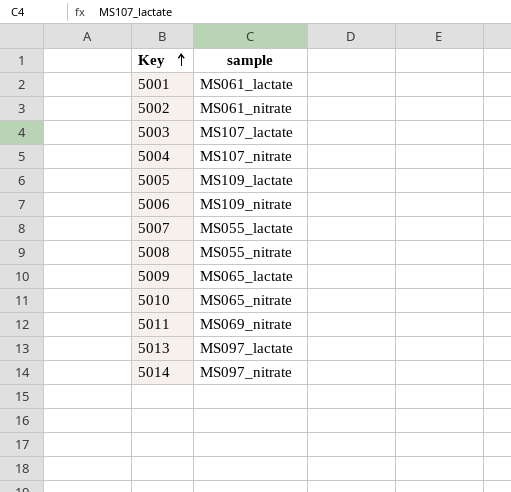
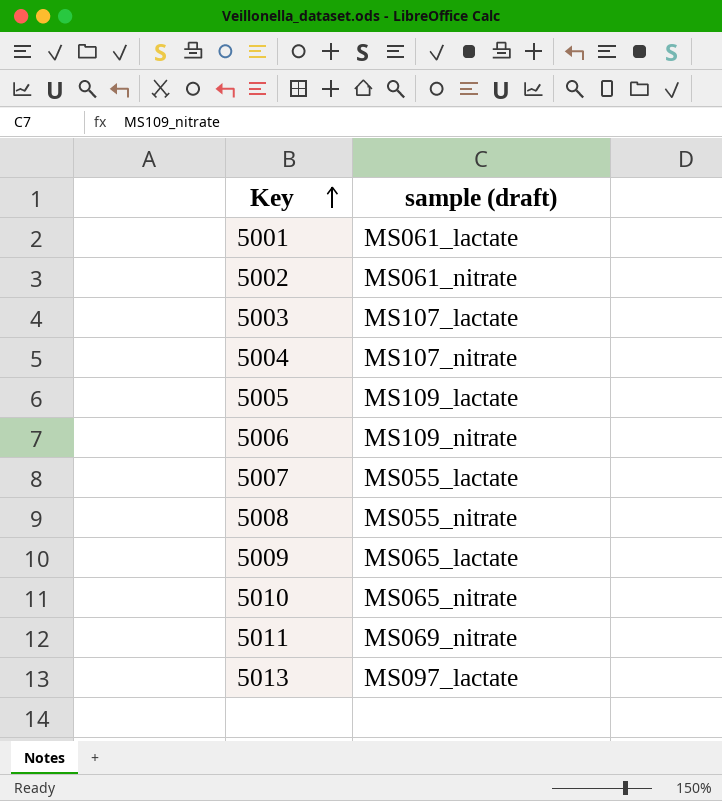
column name: sample -> sample (draft)
row 5014: MS097_nitrate -> none

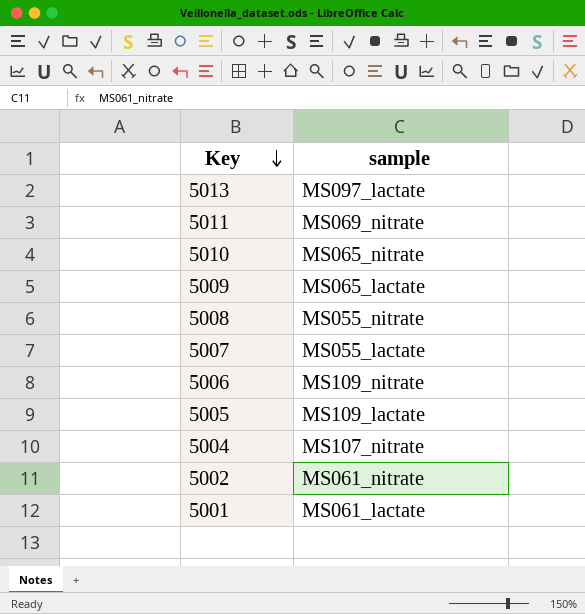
row order: Key ascending -> Key descending
column name: sample (draft) -> sample
row 5003: MS107_lactate -> none

